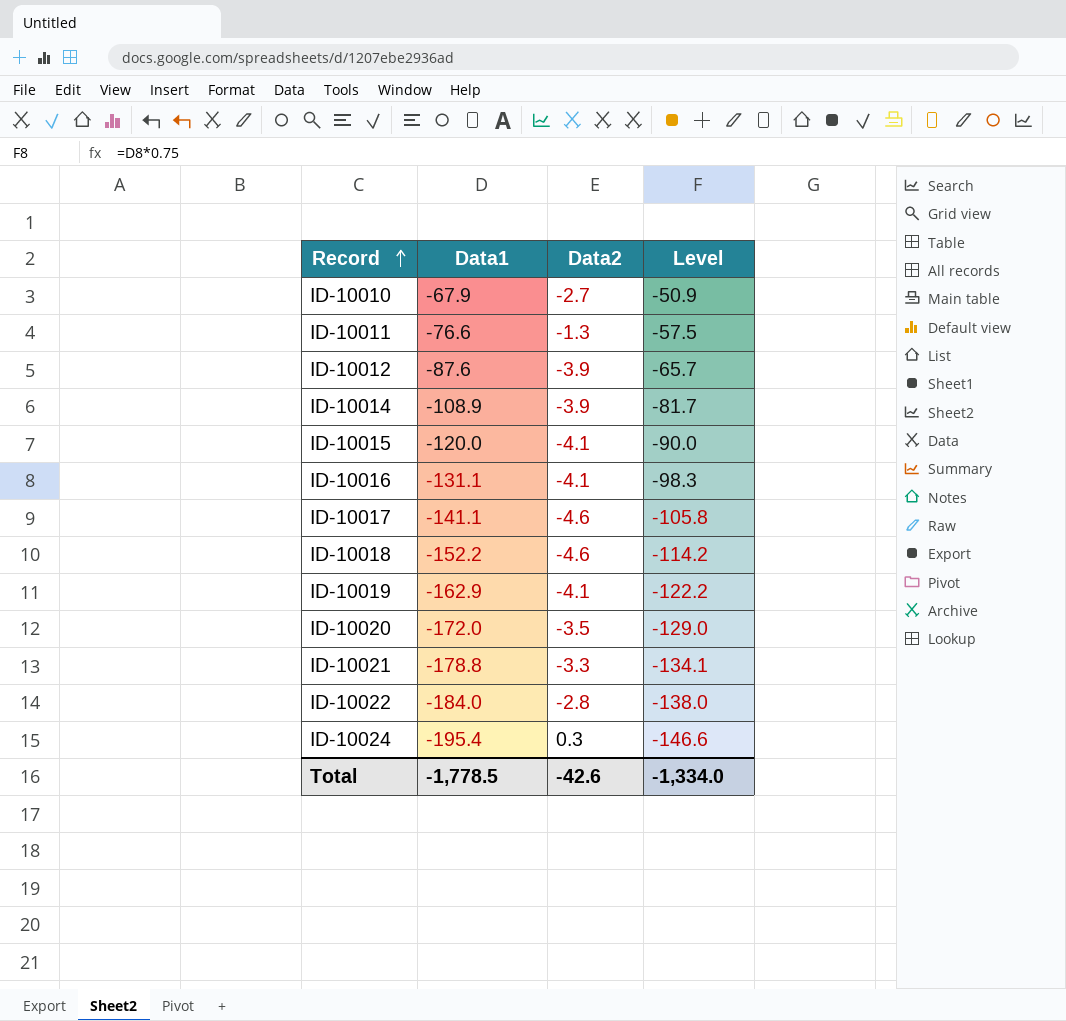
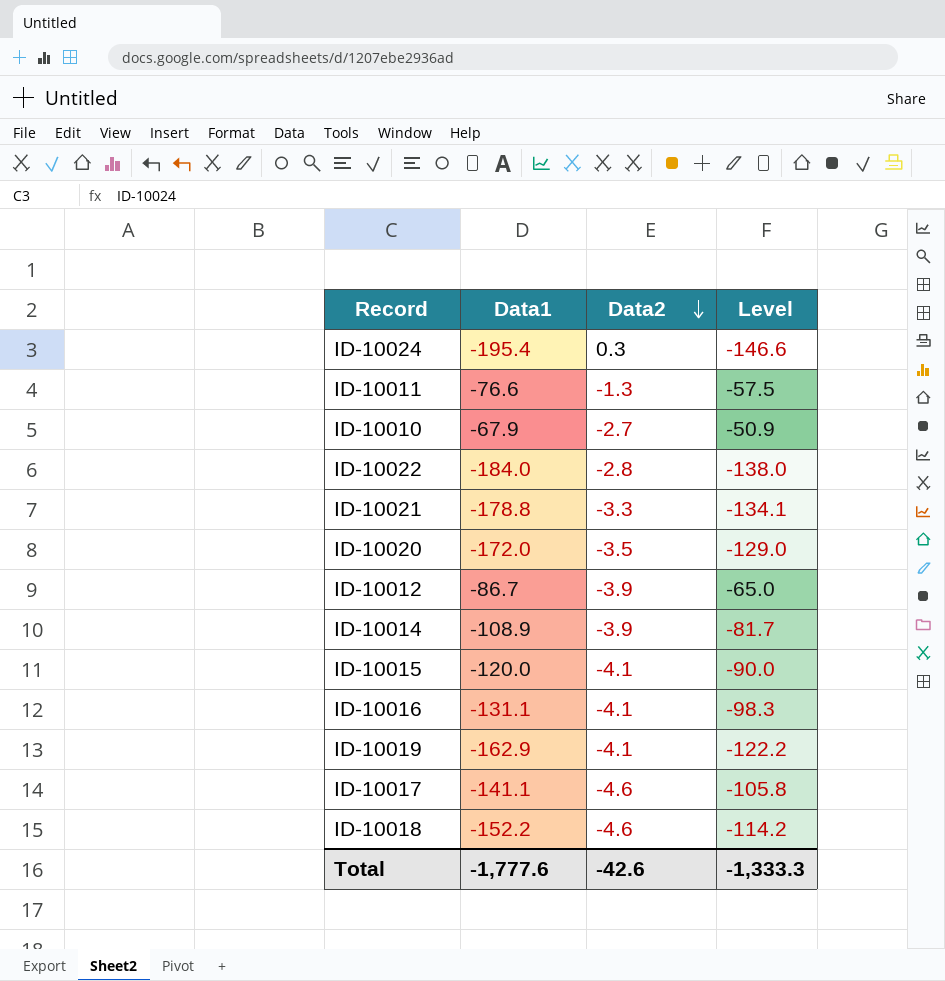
row order: Record ascending -> Data2 descending
ID-10012 | Data1: -87.6 -> -86.7
ID-10012 | Level: -65.7 -> -65.0
Total | Data1: -1,778.5 -> -1,777.6
Total | Level: -1,334.0 -> -1,333.3

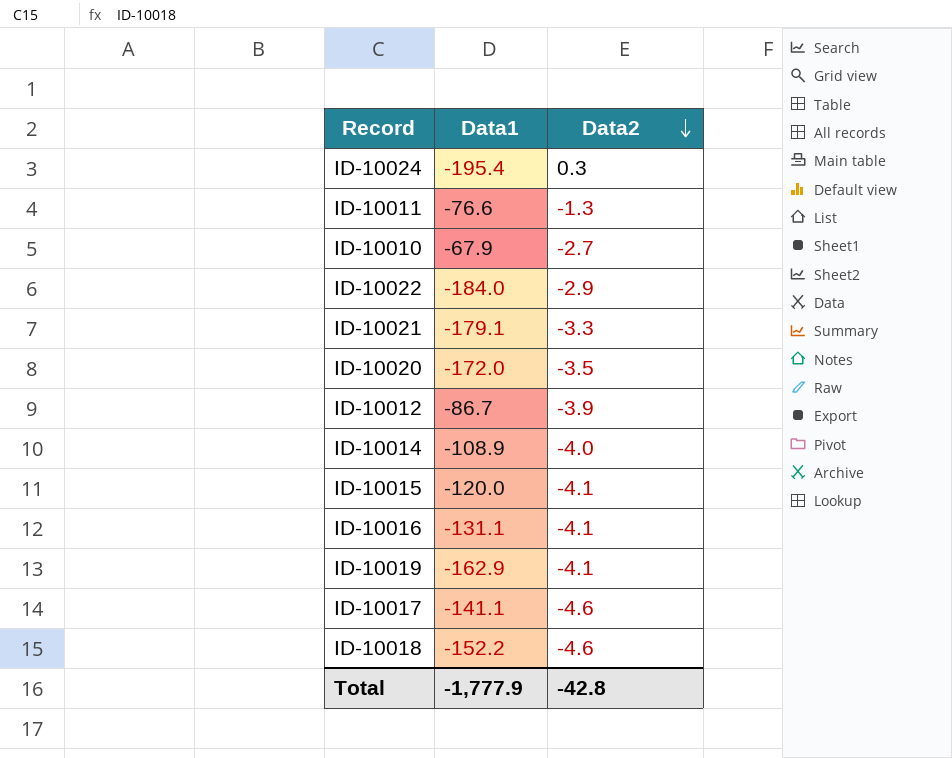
column Level | formula: [Data1] * 0.75 -> none
ID-10022 | Data2: -2.8 -> -2.9
ID-10021 | Data1: -178.8 -> -179.1
ID-10014 | Data2: -3.9 -> -4.0
Total | Data1: -1,777.6 -> -1,777.9
Total | Data2: -42.6 -> -42.8

